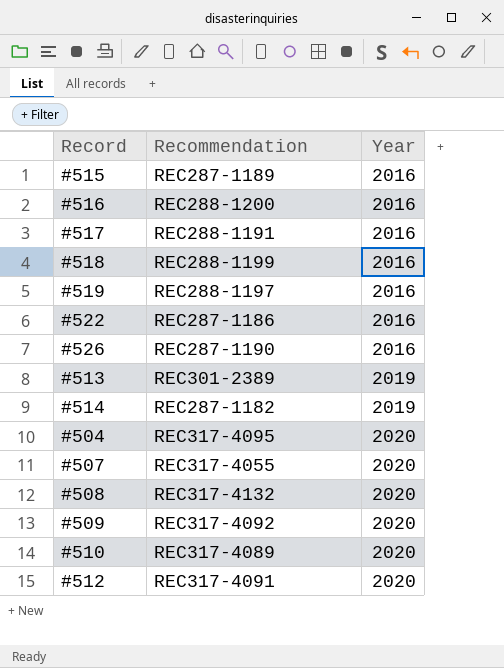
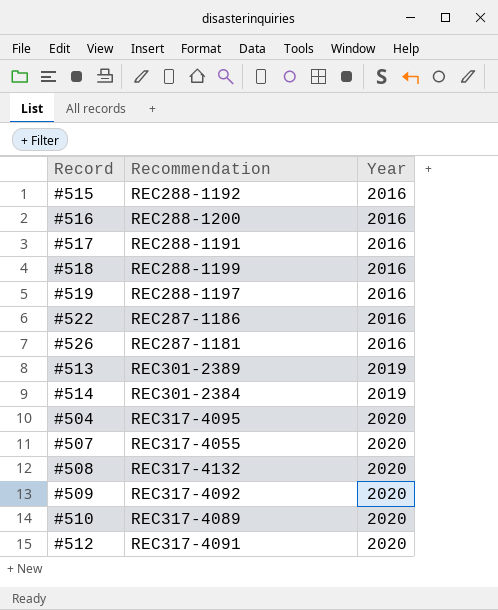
#515 | Recommendation: REC287-1189 -> REC288-1192
#526 | Recommendation: REC287-1190 -> REC287-1181
#514 | Recommendation: REC287-1182 -> REC301-2384

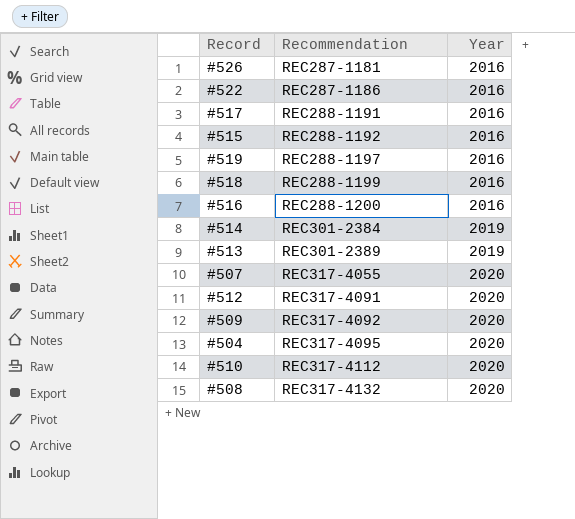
row order: Year ascending -> Recommendation ascending
#510 | Recommendation: REC317-4089 -> REC317-4112

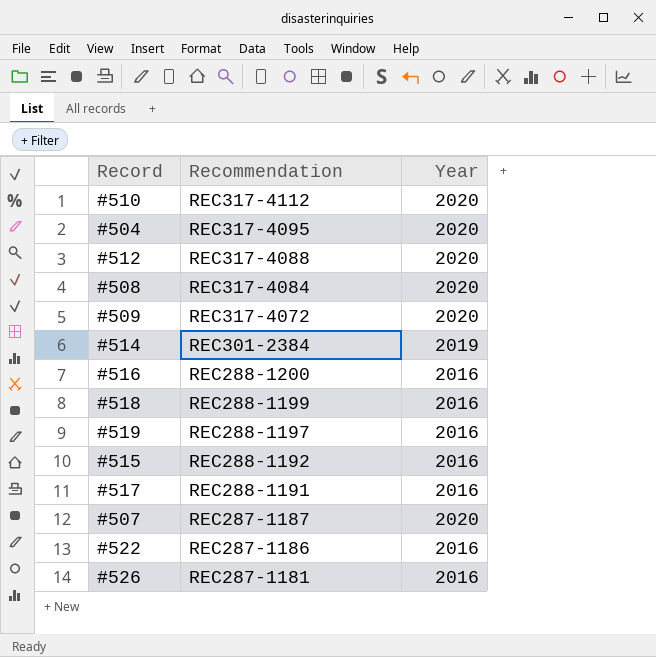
row order: Recommendation ascending -> Recommendation descending
row #513: REC301-2389 | 2019 -> none
#512 | Recommendation: REC317-4091 -> REC317-4088
#508 | Recommendation: REC317-4132 -> REC317-4084
#509 | Recommendation: REC317-4092 -> REC317-4072
#507 | Recommendation: REC317-4055 -> REC287-1187

